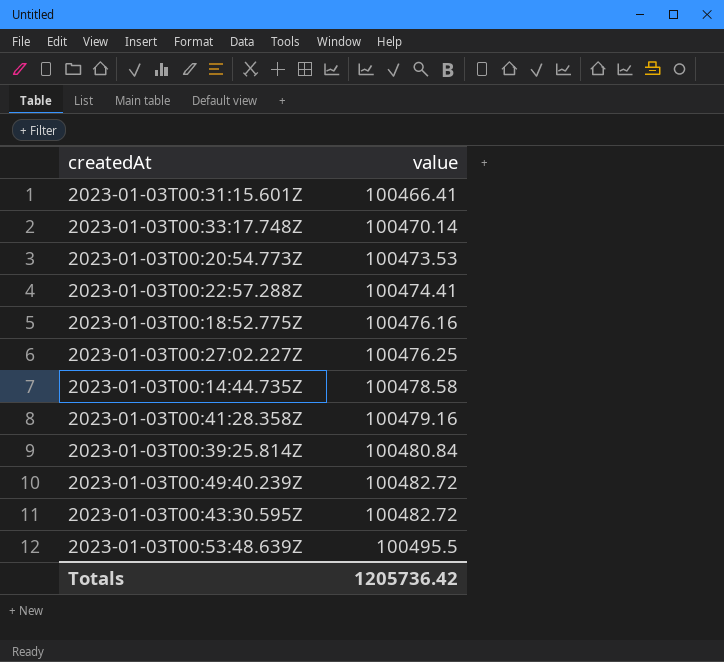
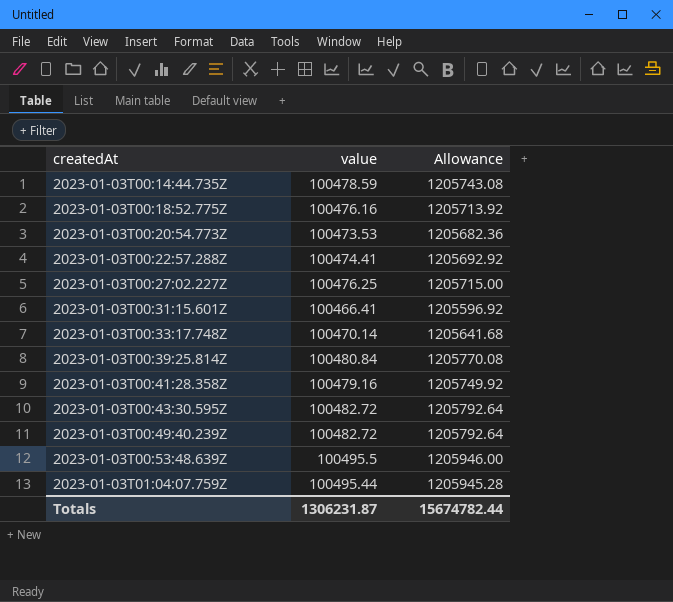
row order: value ascending -> createdAt ascending
column Allowance | formula: none -> [value] * 12
2023-01-03T00:14:44.735Z | value: 100478.58 -> 100478.59
row 2023-01-03T01:04:07.759Z: none -> 100495.44 | 1205945.28
Totals | value: 1205736.42 -> 1306231.87

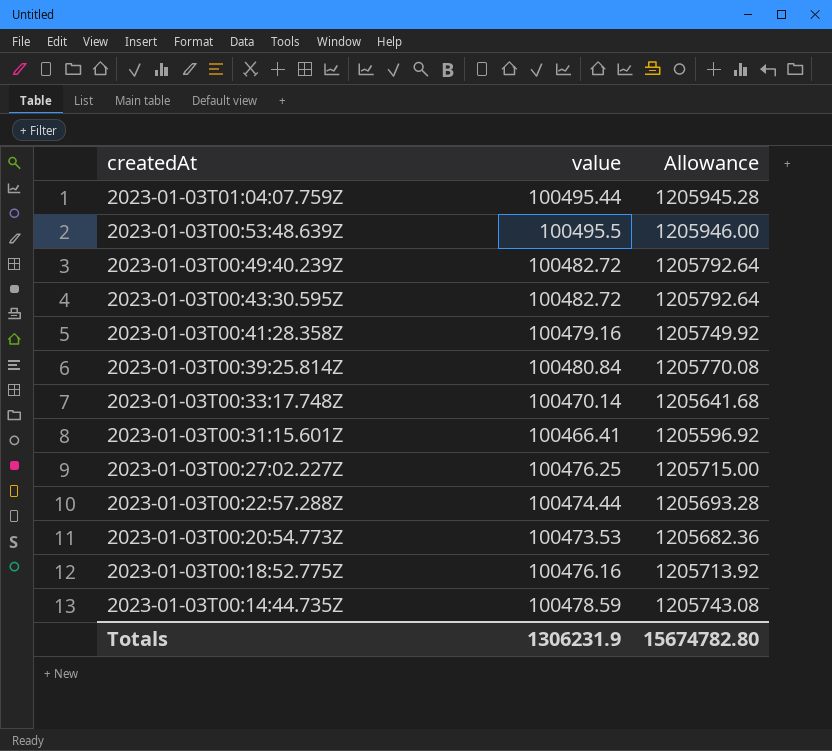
row order: createdAt ascending -> createdAt descending
2023-01-03T00:22:57.288Z | value: 100474.41 -> 100474.44
2023-01-03T00:22:57.288Z | Allowance: 1205692.92 -> 1205693.28
Totals | value: 1306231.87 -> 1306231.9
Totals | Allowance: 15674782.44 -> 15674782.80

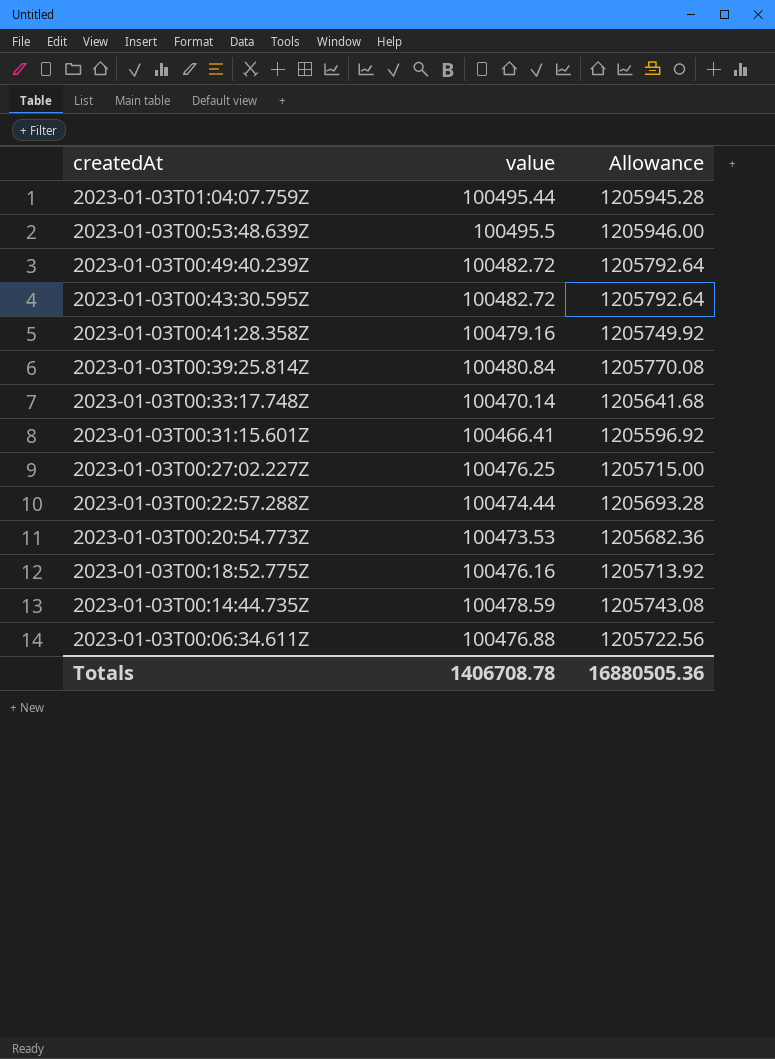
row 2023-01-03T00:06:34.611Z: none -> 100476.88 | 1205722.56
Totals | value: 1306231.9 -> 1406708.78
Totals | Allowance: 15674782.80 -> 16880505.36

